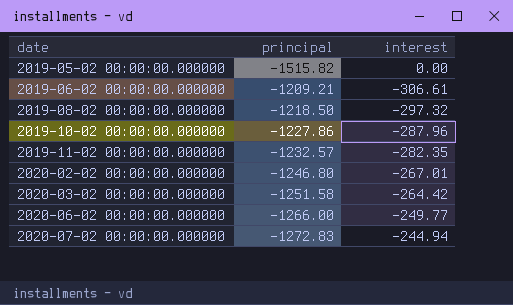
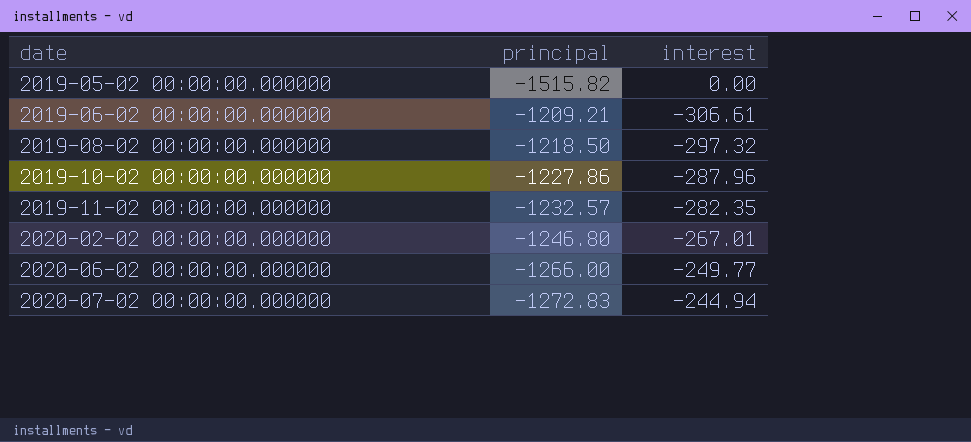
row 2020-03-02 00:00:00.000000: -1251.58 | -264.42 -> none

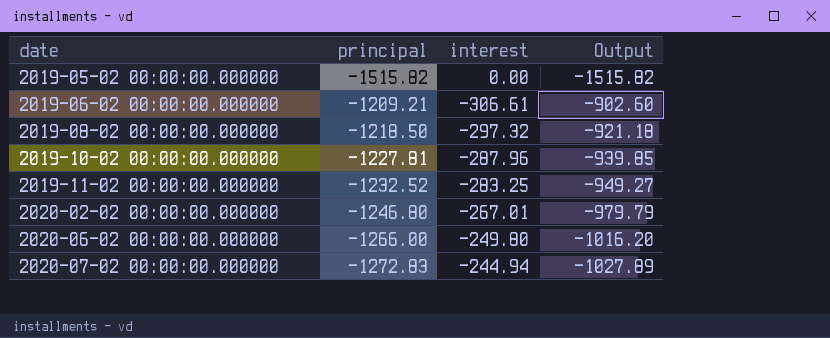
column Output | formula: none -> [principal] - [interest]
2019-10-02 00:00:00.000000 | principal: -1227.86 -> -1227.81
2019-11-02 00:00:00.000000 | principal: -1232.57 -> -1232.52
2019-11-02 00:00:00.000000 | interest: -282.35 -> -283.25
2020-06-02 00:00:00.000000 | interest: -249.77 -> -249.80

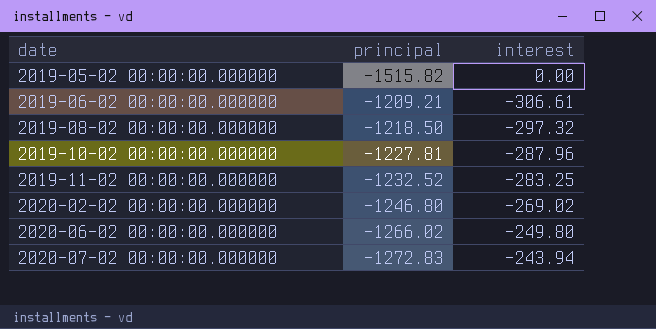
column Output | formula: [principal] - [interest] -> none
2020-02-02 00:00:00.000000 | interest: -267.01 -> -269.02
2020-06-02 00:00:00.000000 | principal: -1266.00 -> -1266.02
2020-07-02 00:00:00.000000 | interest: -244.94 -> -243.94

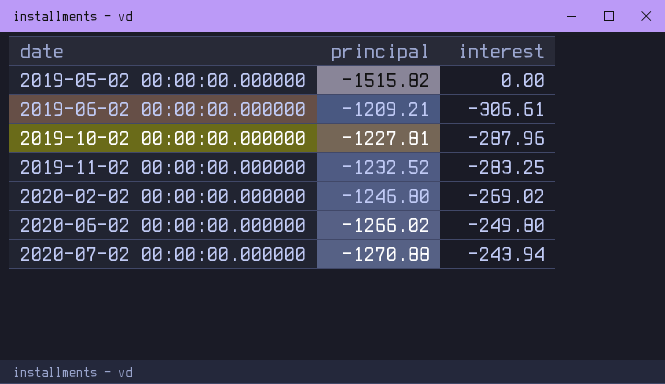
row 2019-08-02 00:00:00.000000: -1218.50 | -297.32 -> none
2020-07-02 00:00:00.000000 | principal: -1272.83 -> -1270.88

